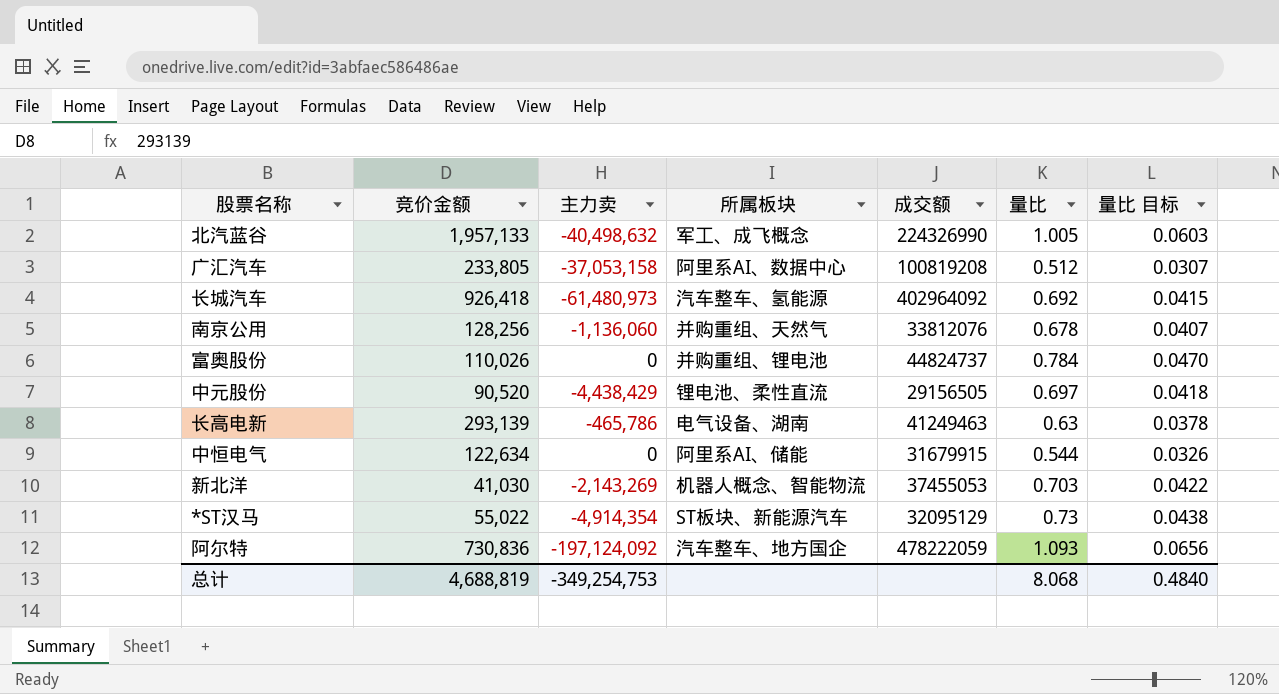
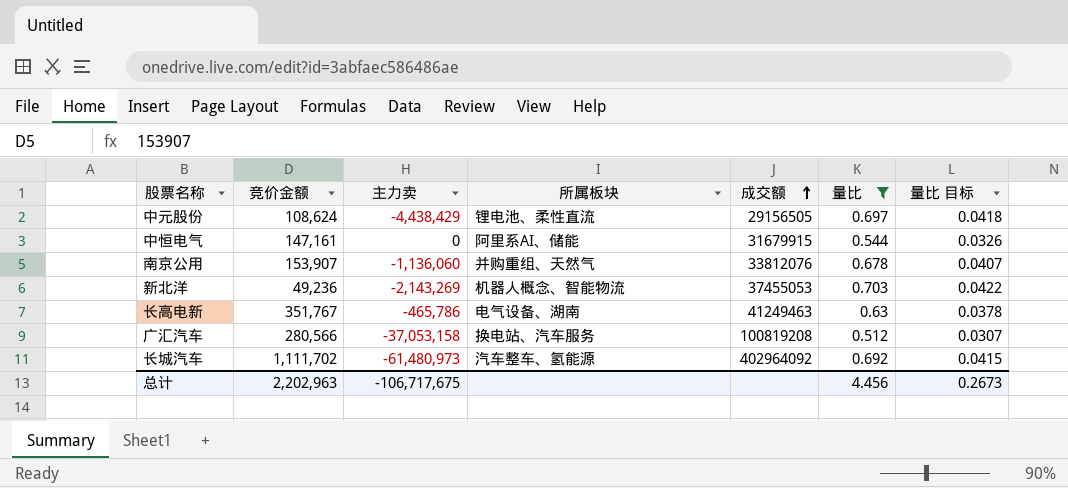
filter: none -> 量比 <= 0.703
row order: none -> 成交额 ascending
中元股份 | 竞价金额: 90,520 -> 108,624
中恒电气 | 竞价金额: 122,634 -> 147,161
南京公用 | 竞价金额: 128,256 -> 153,907
新北洋 | 竞价金额: 41,030 -> 49,236
长高电新 | 竞价金额: 293,139 -> 351,767
广汇汽车 | 竞价金额: 233,805 -> 280,566
广汇汽车 | 所属板块: 阿里系AI、数据中心 -> 换电站、汽车服务
长城汽车 | 竞价金额: 926,418 -> 1,111,702
总计 | 竞价金额: 4,688,819 -> 2,202,963
总计 | 主力卖: -349,254,753 -> -106,717,675
总计 | 量比: 8.068 -> 4.456
总计 | 量比 目标: 0.4840 -> 0.2673

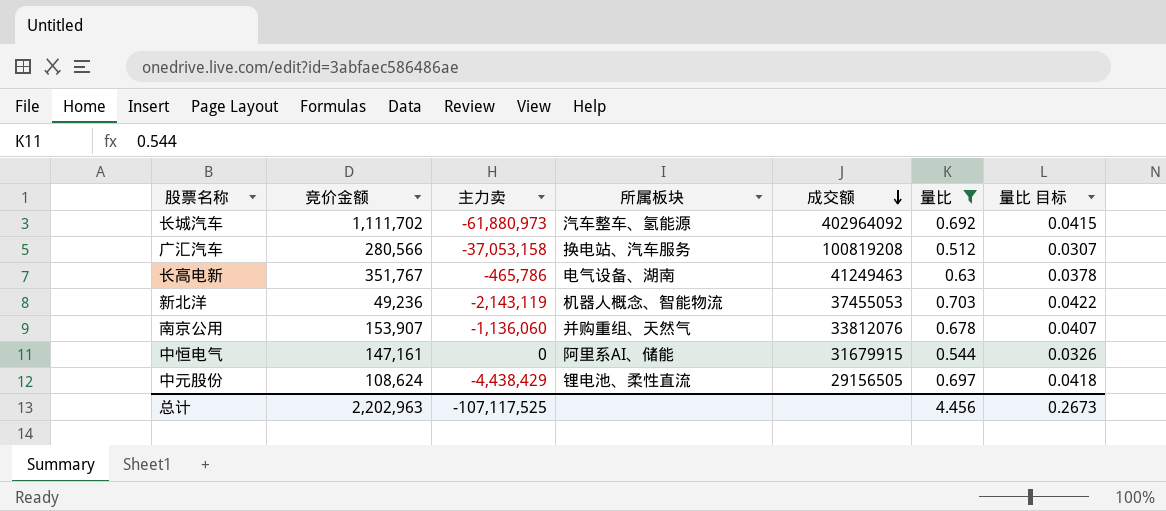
row order: 成交额 ascending -> 成交额 descending
长城汽车 | 主力卖: -61,480,973 -> -61,880,973
新北洋 | 主力卖: -2,143,269 -> -2,143,119
总计 | 主力卖: -106,717,675 -> -107,117,525

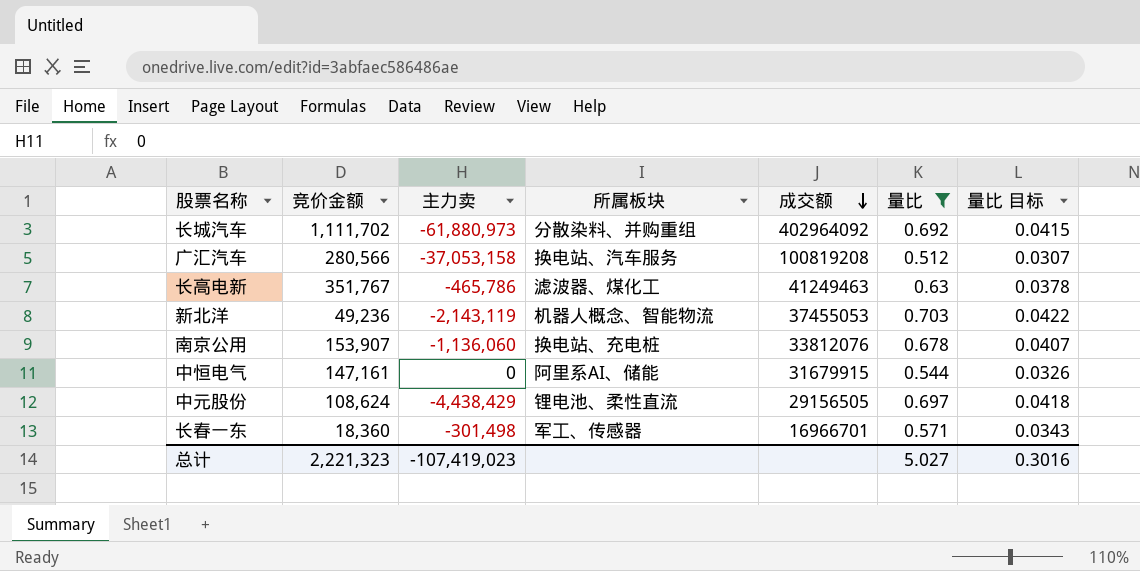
长城汽车 | 所属板块: 汽车整车、氢能源 -> 分散染料、并购重组
长高电新 | 所属板块: 电气设备、湖南 -> 滤波器、煤化工
南京公用 | 所属板块: 并购重组、天然气 -> 换电站、充电桩
row 长春一东: none -> 18,360 | -301,498 | 军工、传感器 | 16966701 | 0.571 | 0.0343
总计 | 竞价金额: 2,202,963 -> 2,221,323
总计 | 主力卖: -107,117,525 -> -107,419,023
总计 | 量比: 4.456 -> 5.027
总计 | 量比 目标: 0.2673 -> 0.3016

